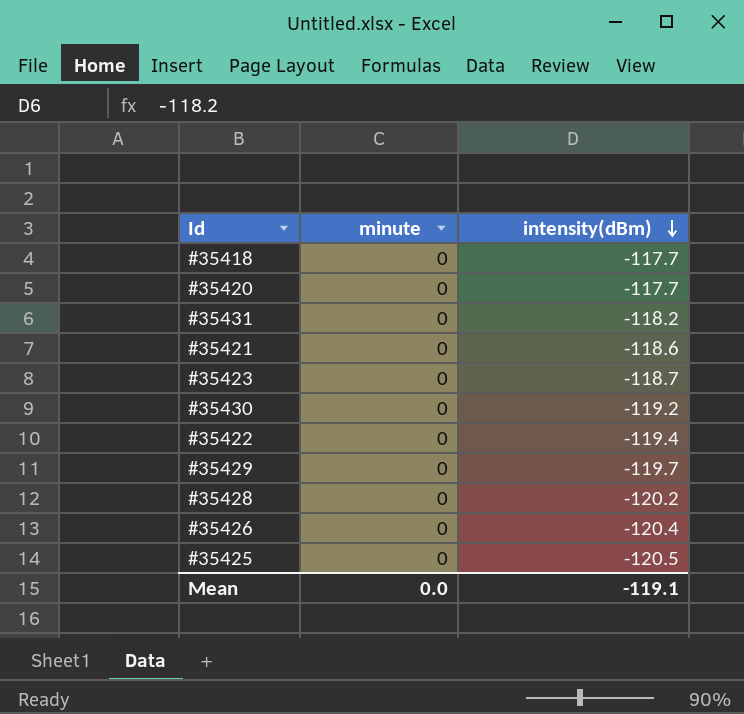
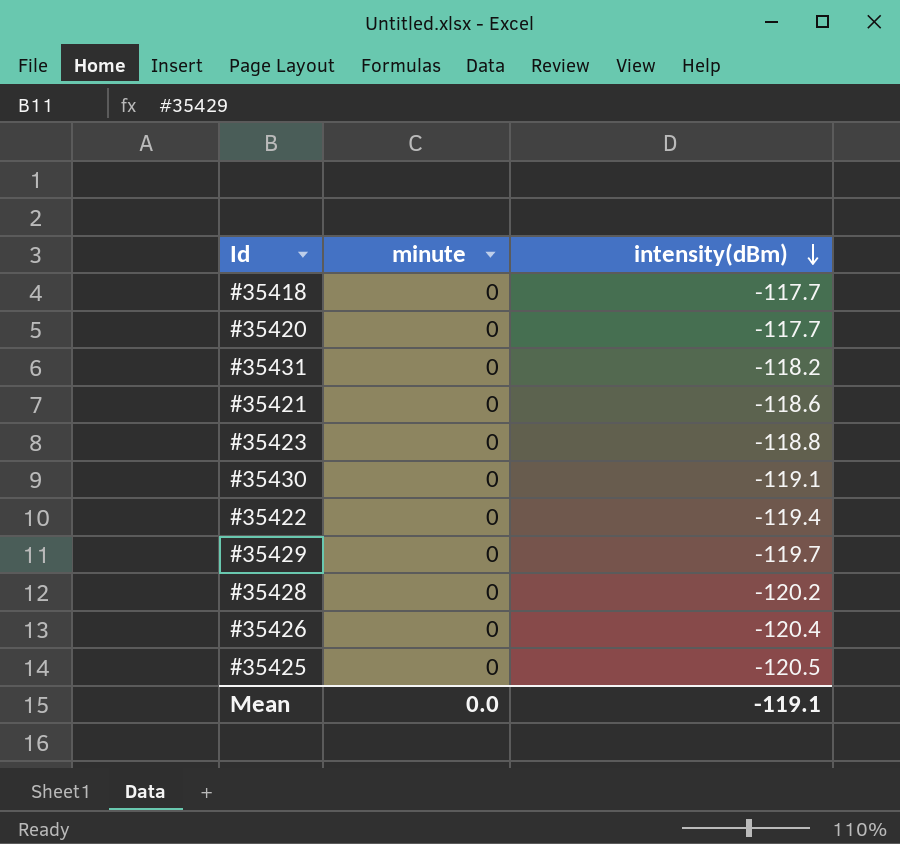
#35423 | intensity(dBm): -118.7 -> -118.8
#35430 | intensity(dBm): -119.2 -> -119.1

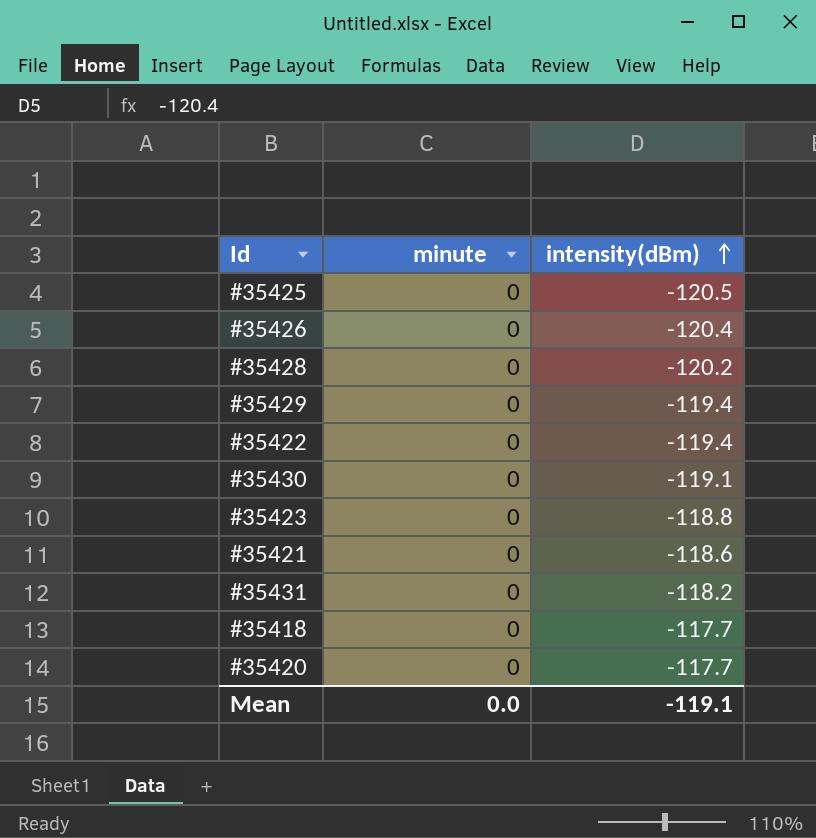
row order: intensity(dBm) descending -> intensity(dBm) ascending
#35429 | intensity(dBm): -119.7 -> -119.4

